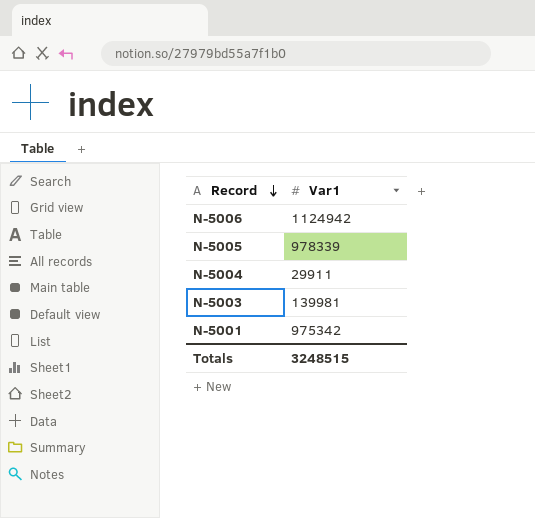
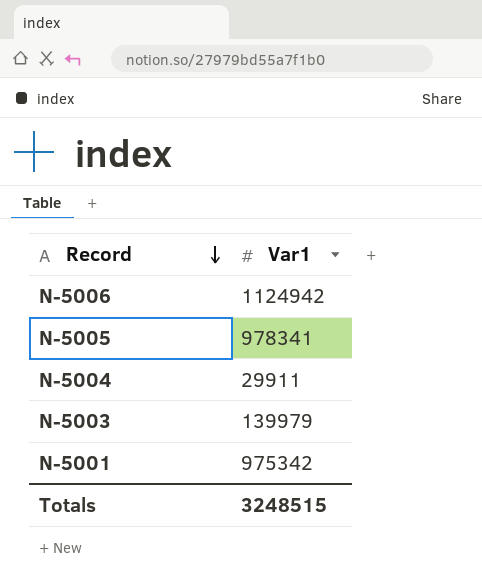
N-5005 | Var1: 978339 -> 978341
N-5003 | Var1: 139981 -> 139979

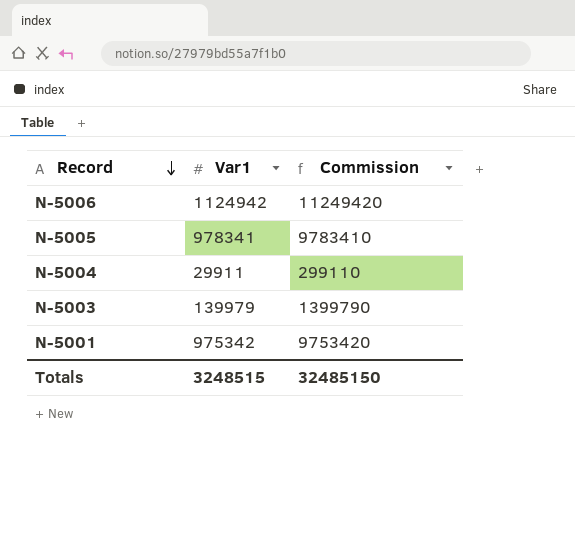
column Commission | formula: none -> [Var1] * 10

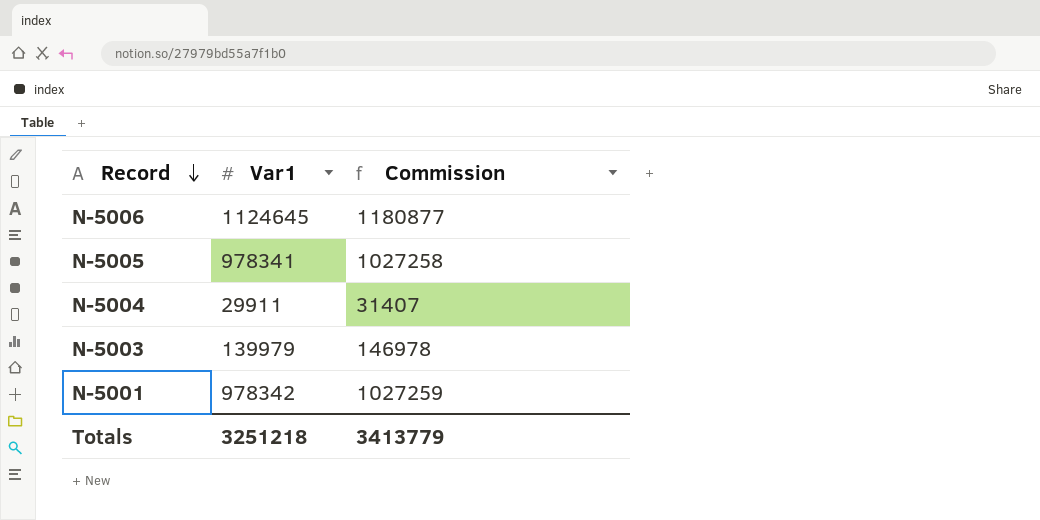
column Commission | formula: [Var1] * 10 -> [Var1] * 1.05
N-5006 | Var1: 1124942 -> 1124645
N-5001 | Var1: 975342 -> 978342
Totals | Var1: 3248515 -> 3251218
Totals | Commission: 32485150 -> 3413779

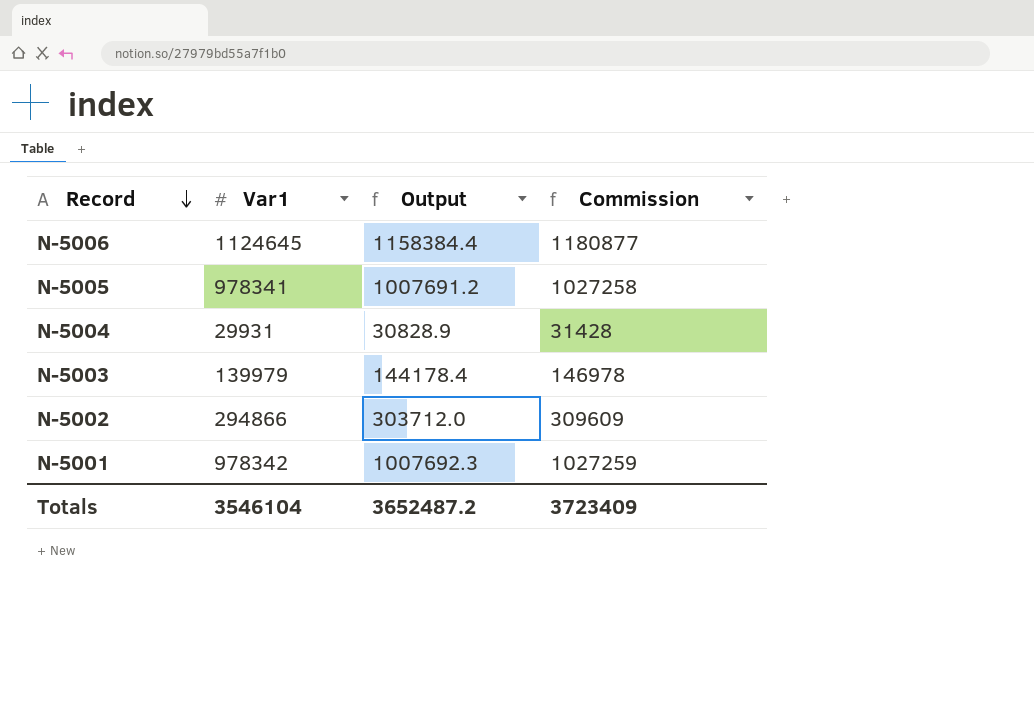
column Output | formula: none -> [Var1] * 1.03
N-5004 | Var1: 29911 -> 29931
N-5004 | Commission: 31407 -> 31428
row N-5002: none -> 294866 | 303712.0 | 309609
Totals | Var1: 3251218 -> 3546104
Totals | Commission: 3413779 -> 3723409

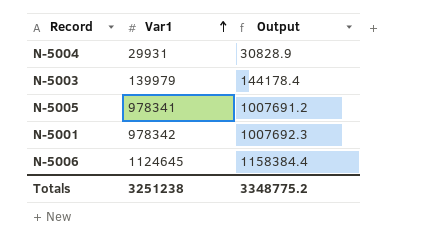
row order: Record descending -> Var1 ascending
column Commission | formula: [Var1] * 1.05 -> none
row N-5002: 294866 | 303712.0 | 309609 -> none
Totals | Var1: 3546104 -> 3251238
Totals | Output: 3652487.2 -> 3348775.2

